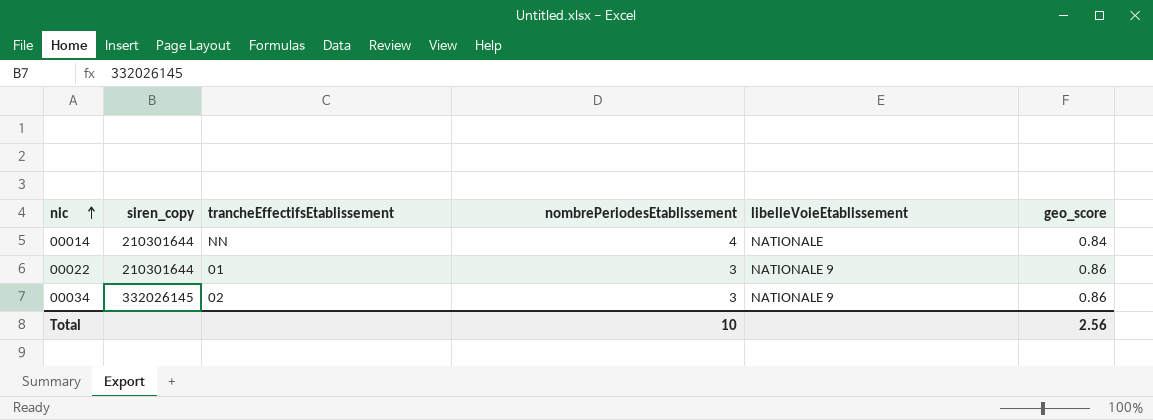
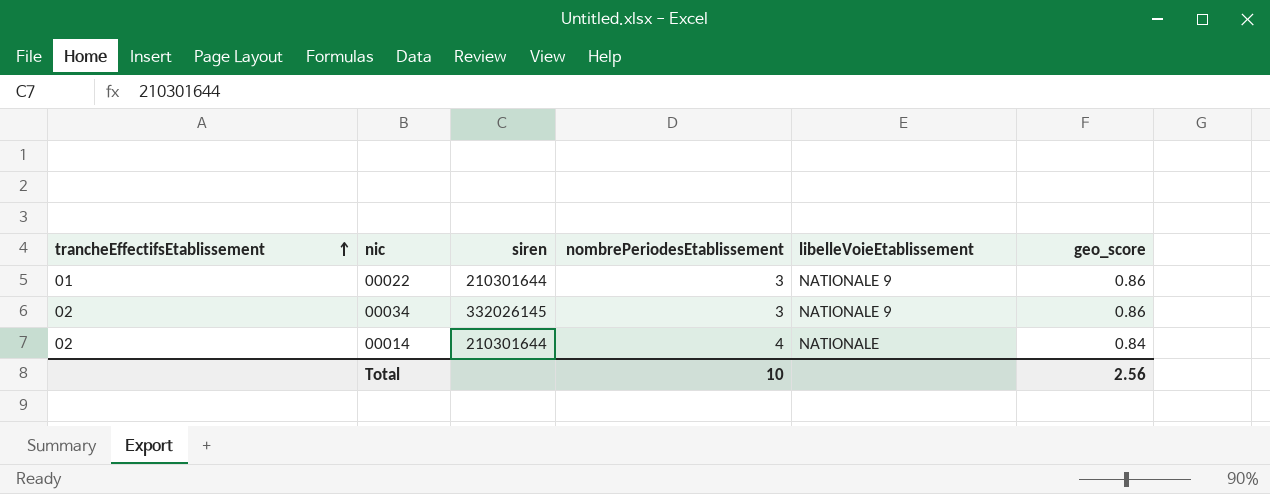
row order: nic ascending -> trancheEffectifsEtablissement ascending
column trancheEffectifsEtablissement | position: 3 -> 1
column name: siren_copy -> siren
00014 | trancheEffectifsEtablissement: NN -> 02

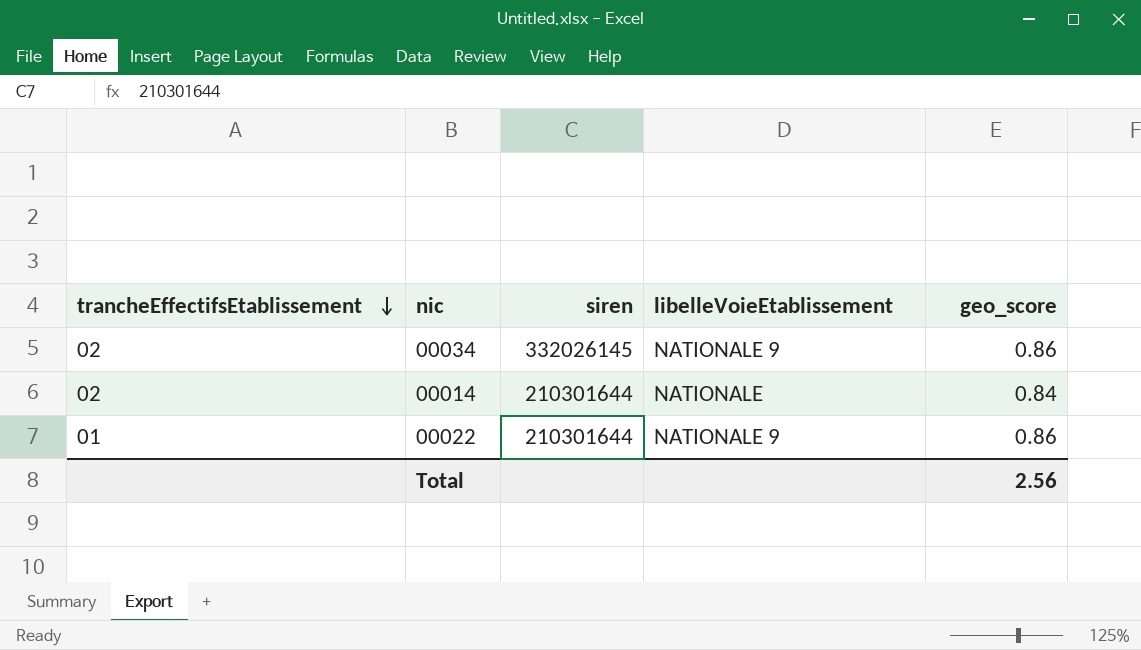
row order: trancheEffectifsEtablissement ascending -> trancheEffectifsEtablissement descending
column nombrePeriodesEtablissement | position: 4 -> none

